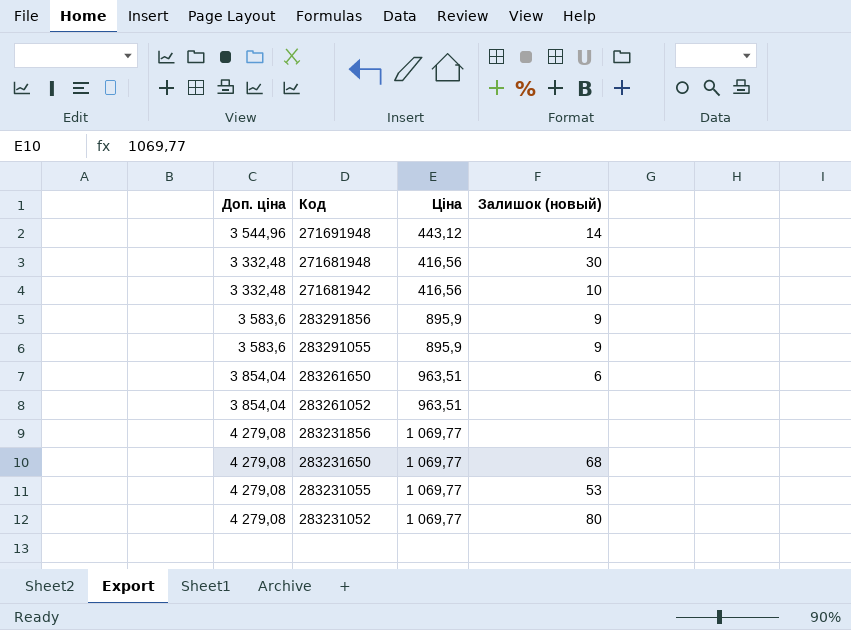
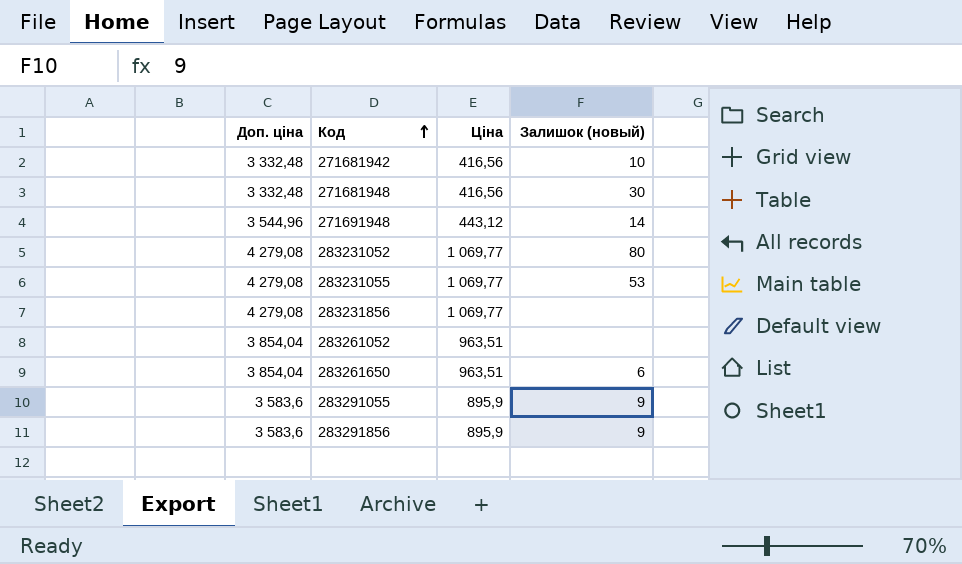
row order: none -> Код ascending
row 283231650: 4 279,08 | 1 069,77 | 68 -> none

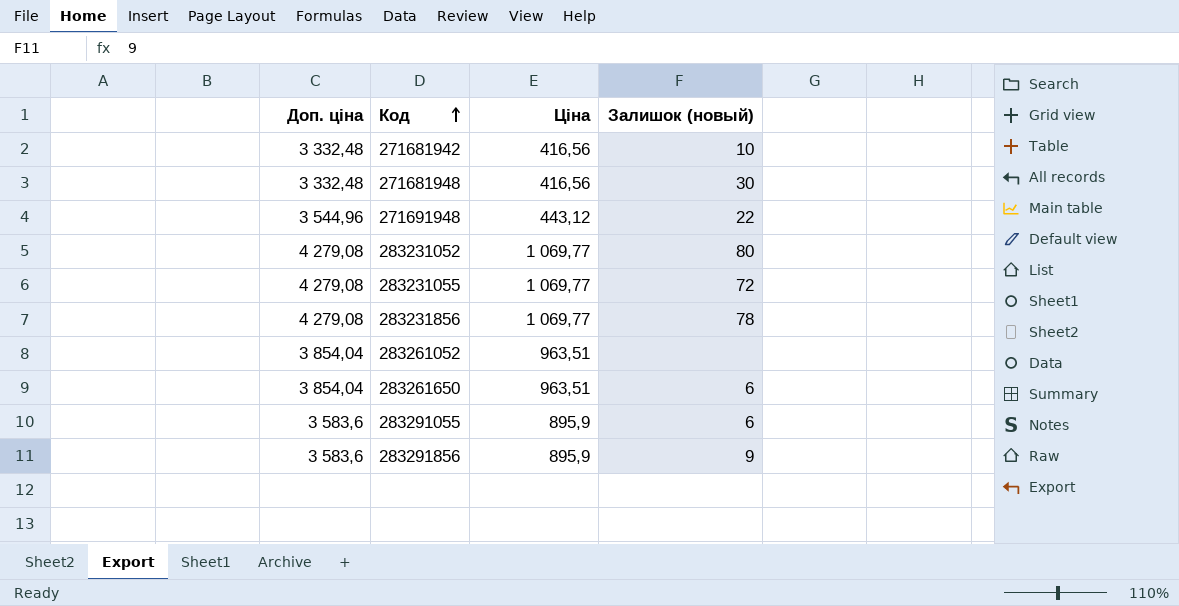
271691948 | Залишок (новый): 14 -> 22
283231055 | Залишок (новый): 53 -> 72
283231856 | Залишок (новый): none -> 78
283291055 | Залишок (новый): 9 -> 6

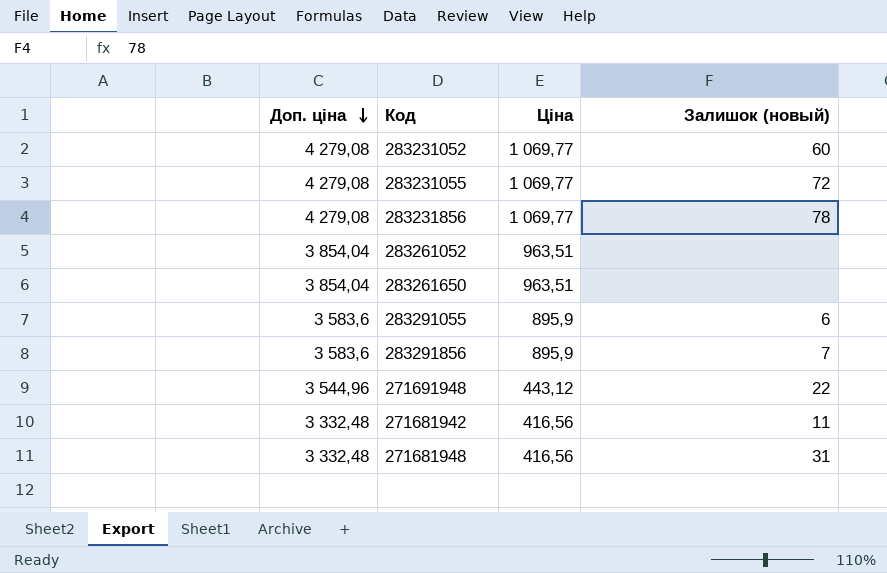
row order: Код ascending -> Доп. ціна descending
283231052 | Залишок (новый): 80 -> 60
283261650 | Залишок (новый): 6 -> none
283291856 | Залишок (новый): 9 -> 7
271681942 | Залишок (новый): 10 -> 11
271681948 | Залишок (новый): 30 -> 31

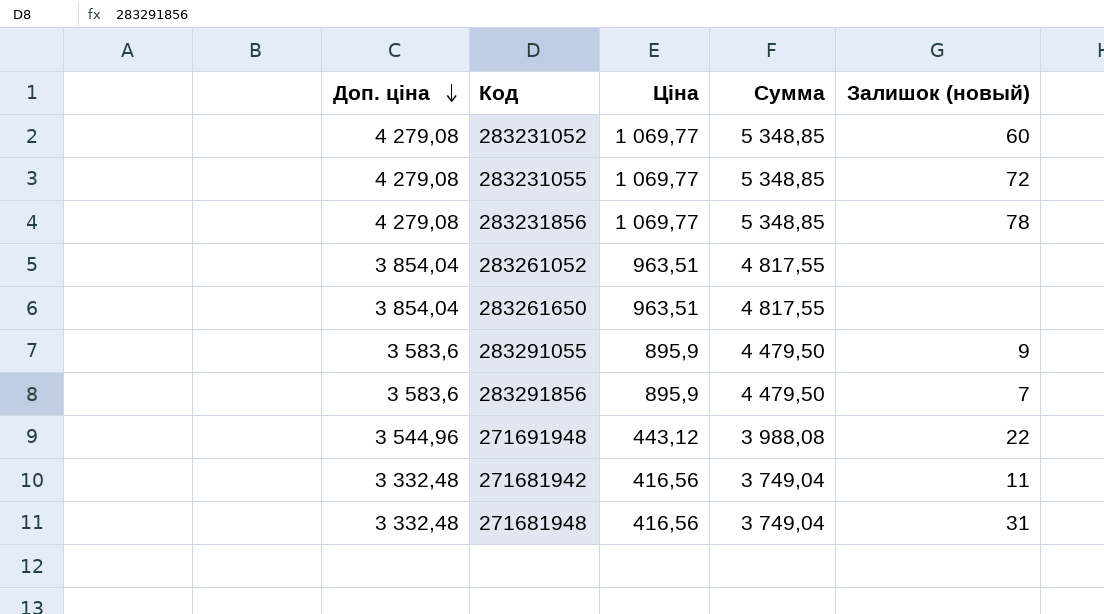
column Сумма | formula: none -> [Доп. ціна] + [Ціна]
283291055 | Залишок (новый): 6 -> 9

